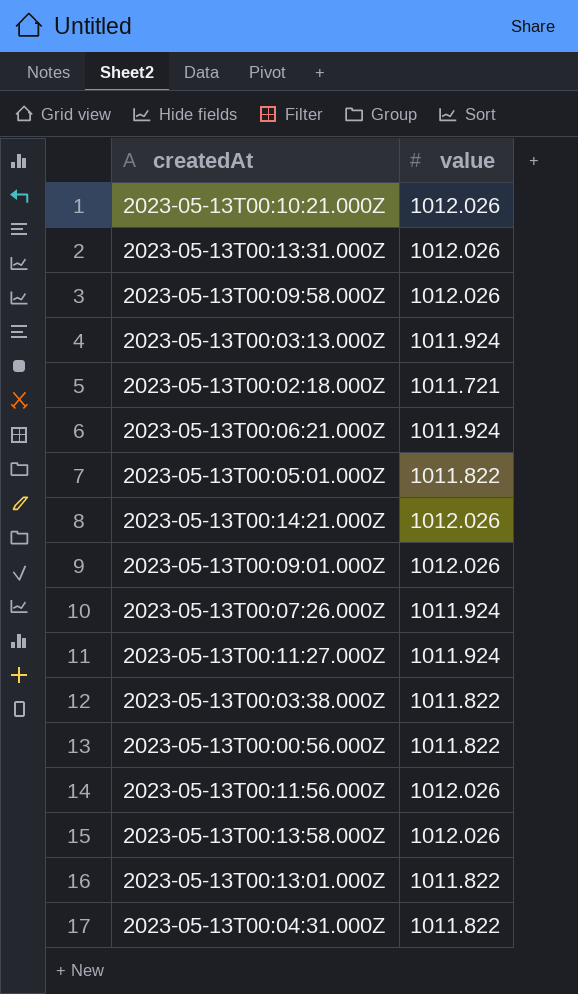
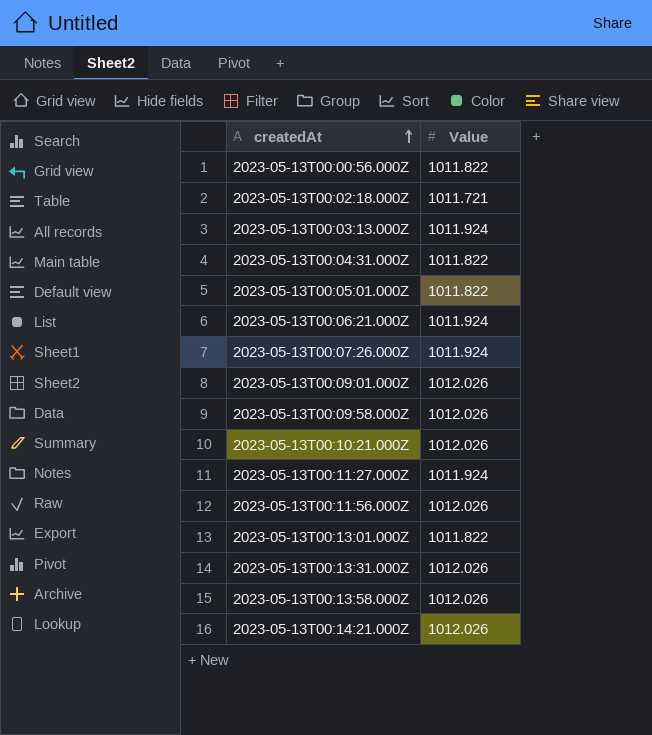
row order: none -> createdAt ascending
column name: value -> Value
row 2023-05-13T00:03:38.000Z: 1011.822 -> none

